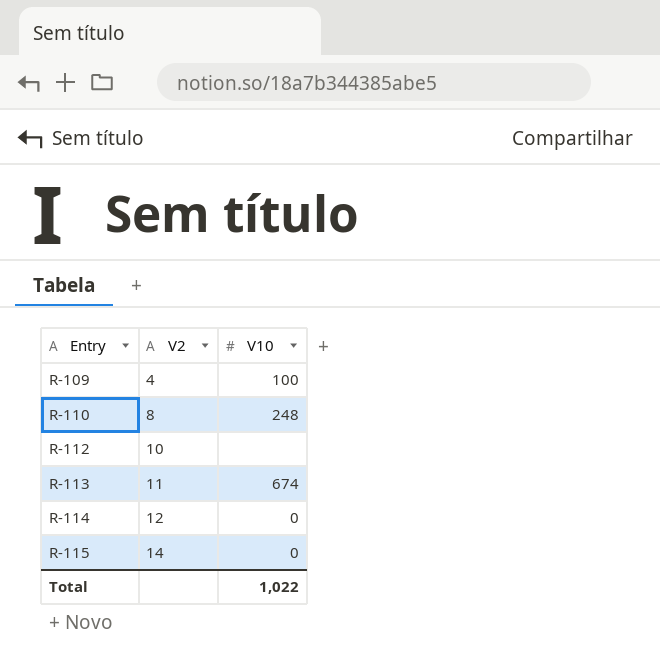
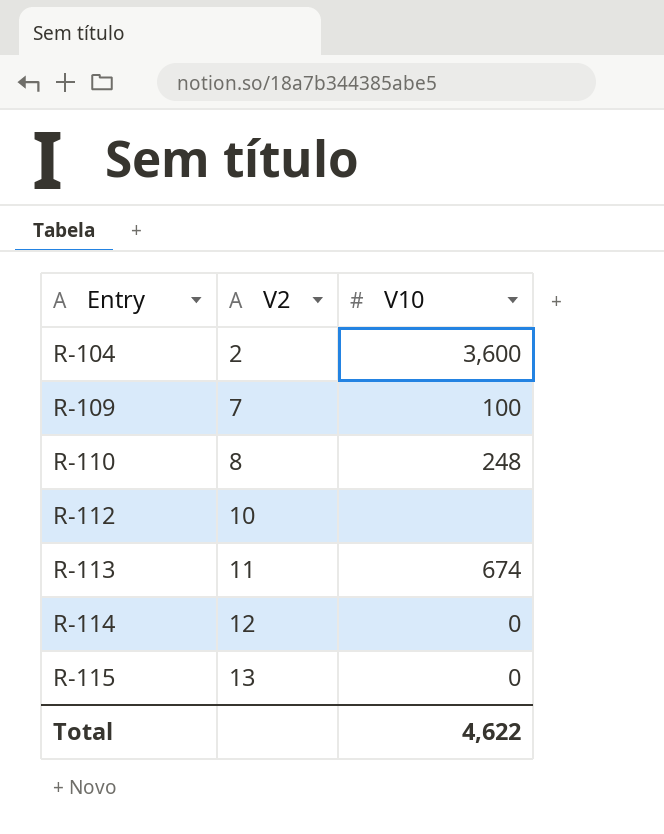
row R-104: none -> 2 | 3,600
R-109 | V2: 4 -> 7
R-115 | V2: 14 -> 13
Total | V10: 1,022 -> 4,622

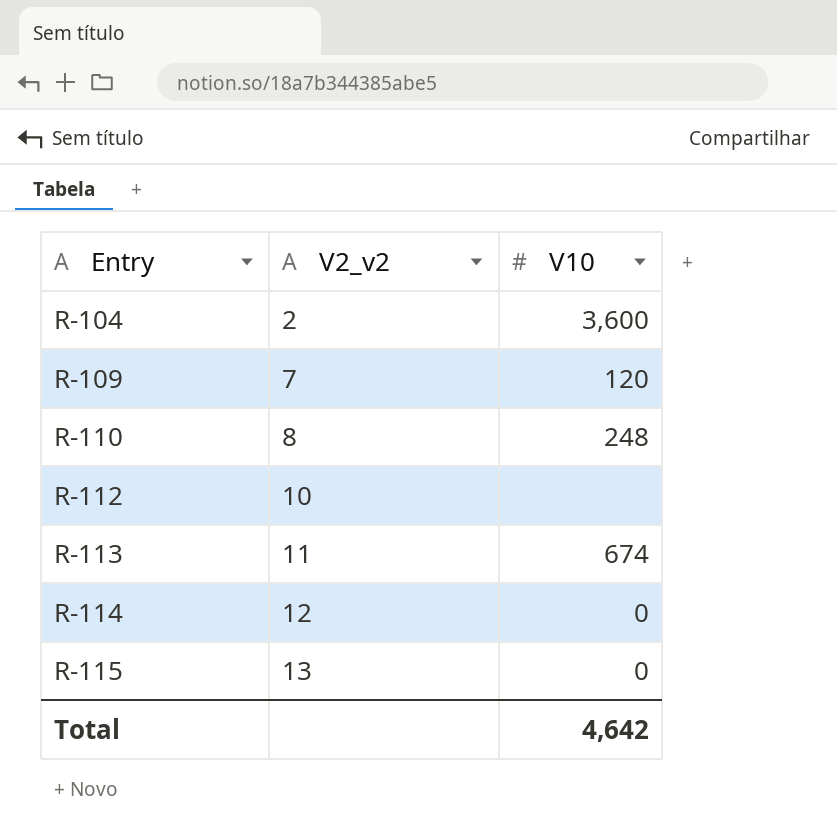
column name: V2 -> V2_v2
R-109 | V10: 100 -> 120
Total | V10: 4,622 -> 4,642

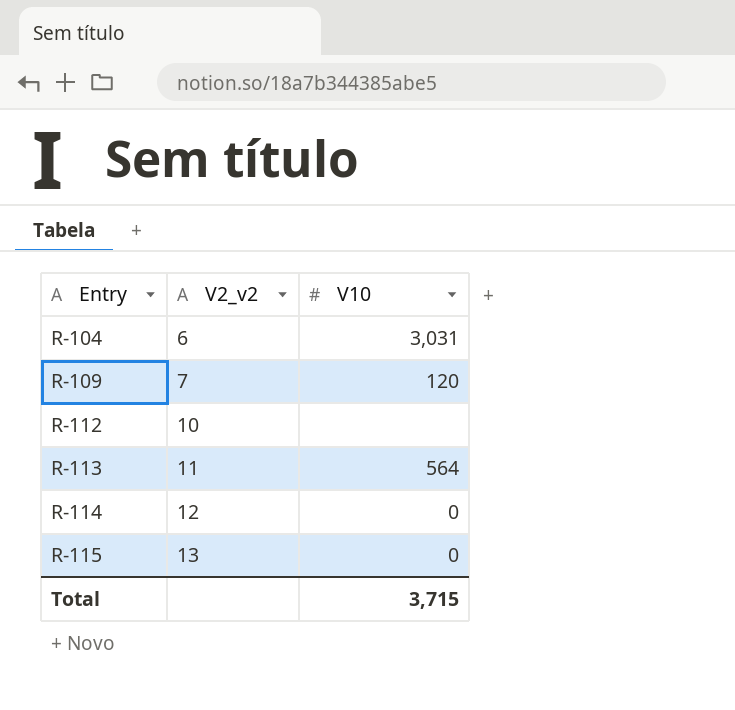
row R-110: 8 | 248 -> none
R-104 | V2_v2: 2 -> 6
R-104 | V10: 3,600 -> 3,031
R-113 | V10: 674 -> 564
Total | V10: 4,642 -> 3,715

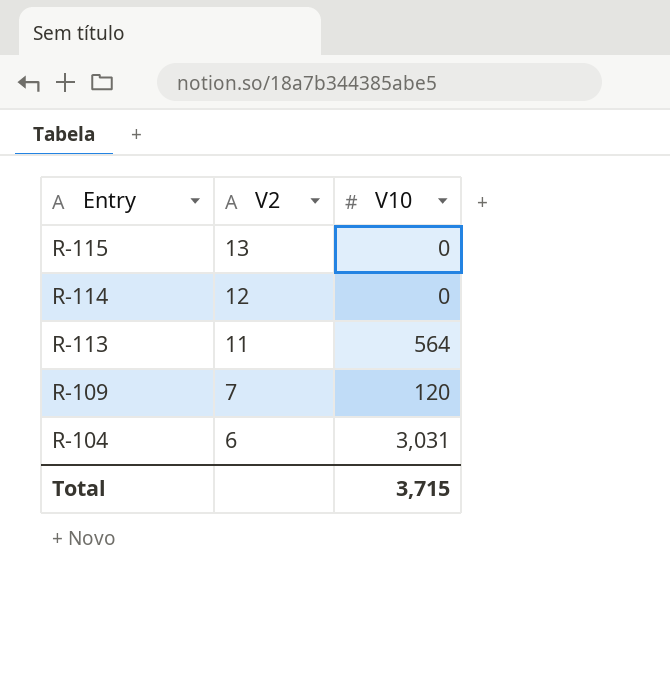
row order: Entry ascending -> Entry descending
column name: V2_v2 -> V2
row R-112: 10 | none -> none

